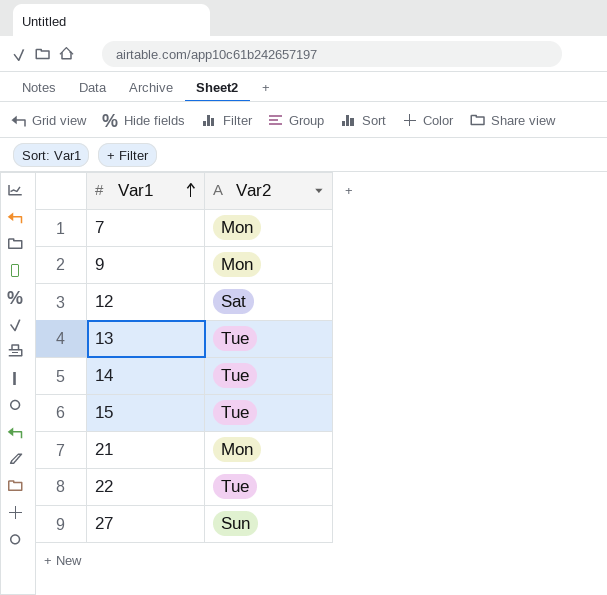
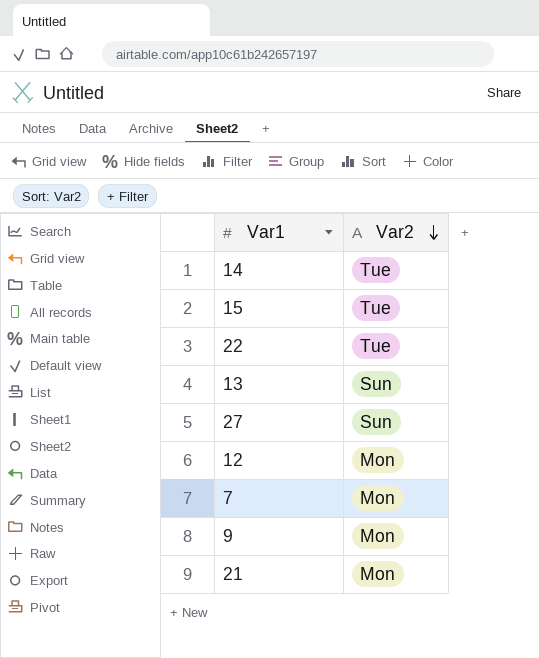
row order: Var1 ascending -> Var2 descending
13 | Var2: Tue -> Sun
12 | Var2: Sat -> Mon

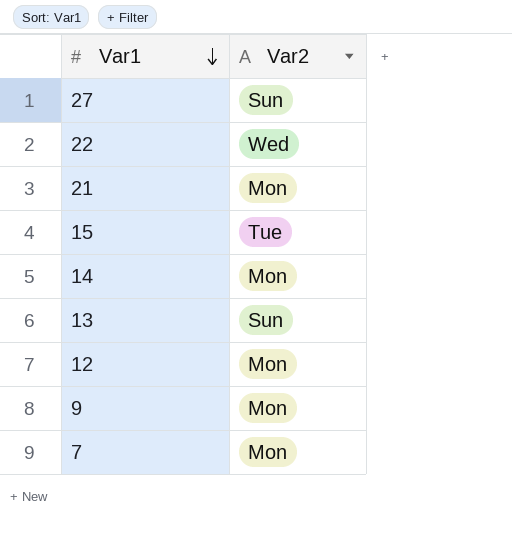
row order: Var2 descending -> Var1 descending
22 | Var2: Tue -> Wed
14 | Var2: Tue -> Mon

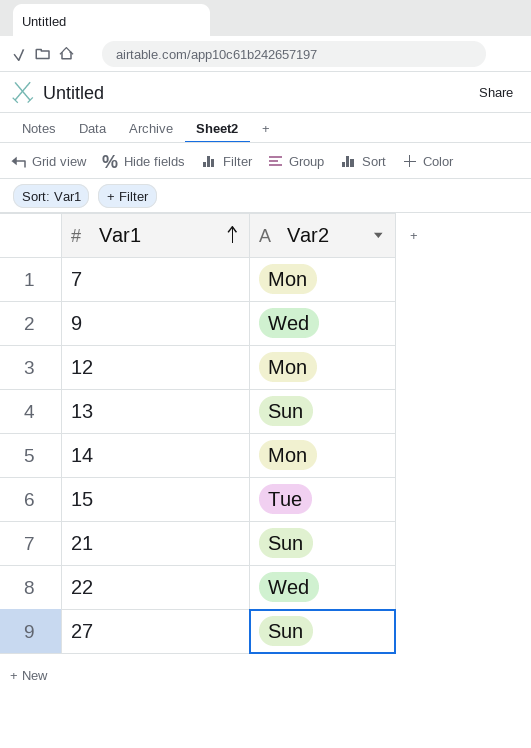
row order: Var1 descending -> Var1 ascending
9 | Var2: Mon -> Wed
21 | Var2: Mon -> Sun

